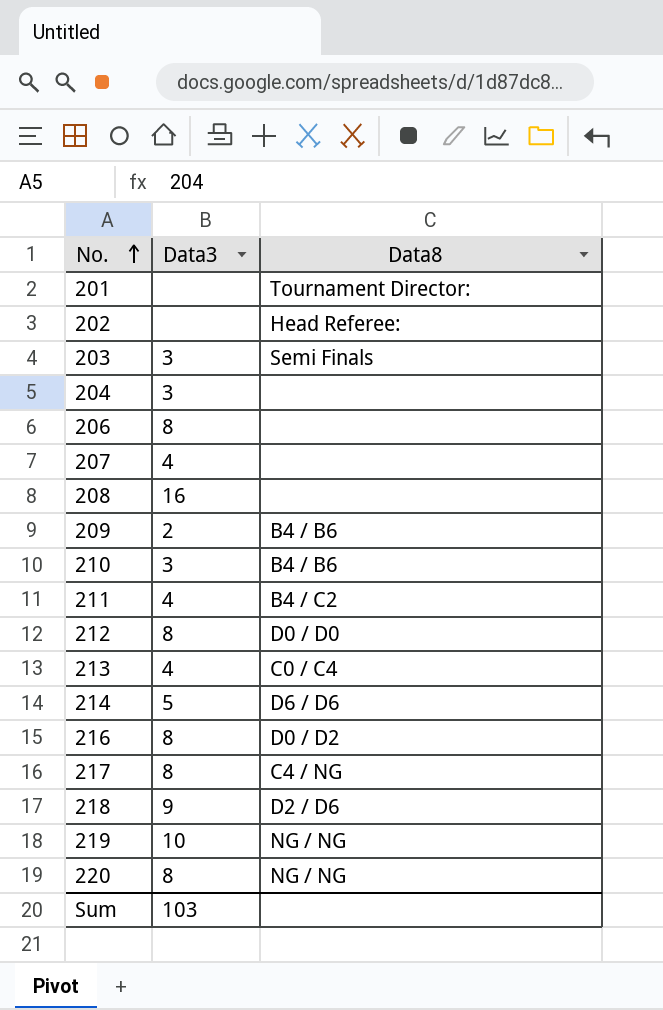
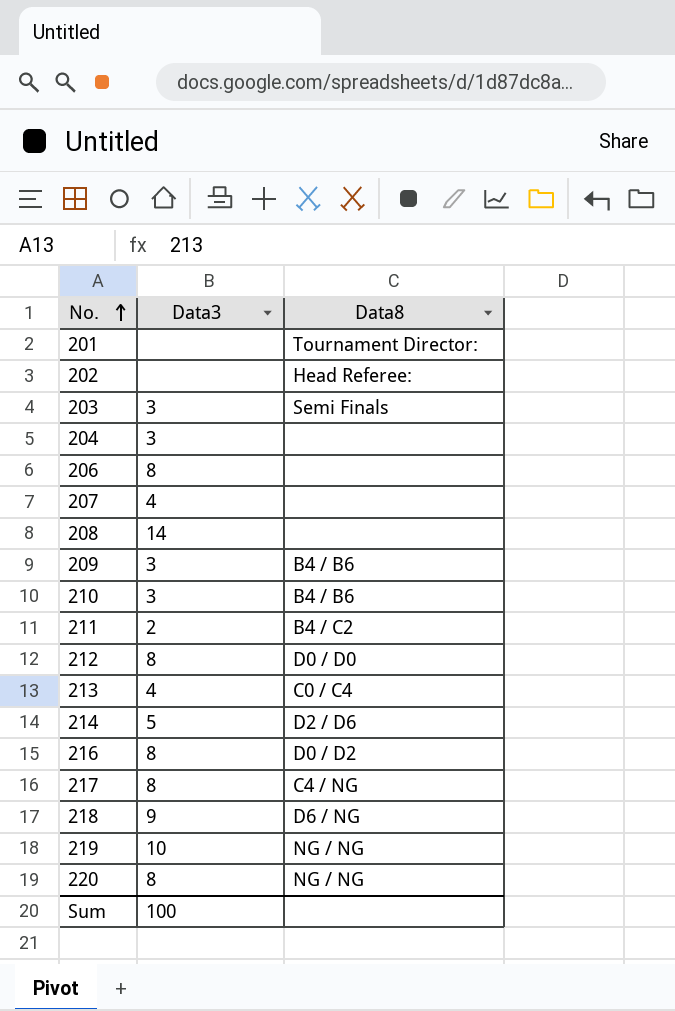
208 | Data3: 16 -> 14
209 | Data3: 2 -> 3
211 | Data3: 4 -> 2
214 | Data8: D6 / D6 -> D2 / D6
218 | Data8: D2 / D6 -> D6 / NG
Sum | Data3: 103 -> 100

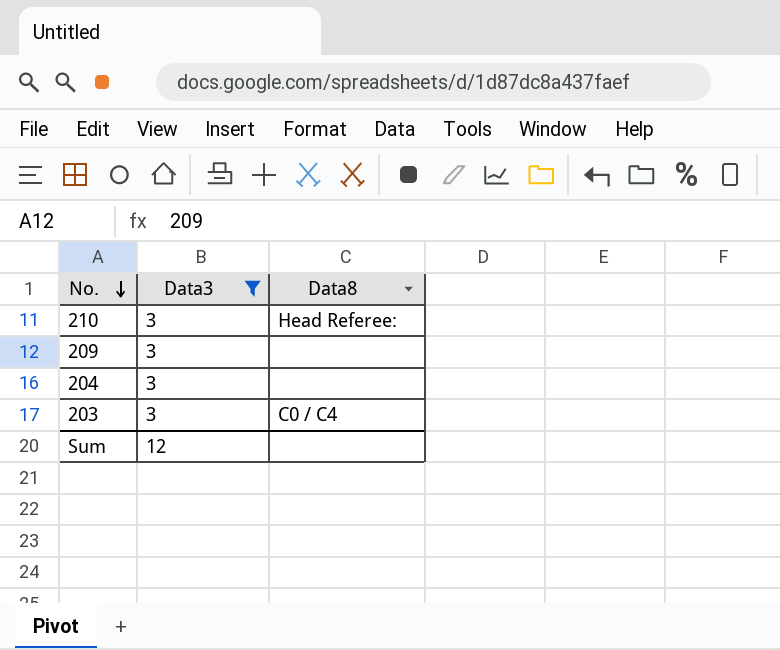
filter: none -> Data3 = 3
row order: No. ascending -> No. descending
210 | Data8: B4 / B6 -> Head Referee:
209 | Data8: B4 / B6 -> none
203 | Data8: Semi Finals -> C0 / C4
Sum | Data3: 100 -> 12

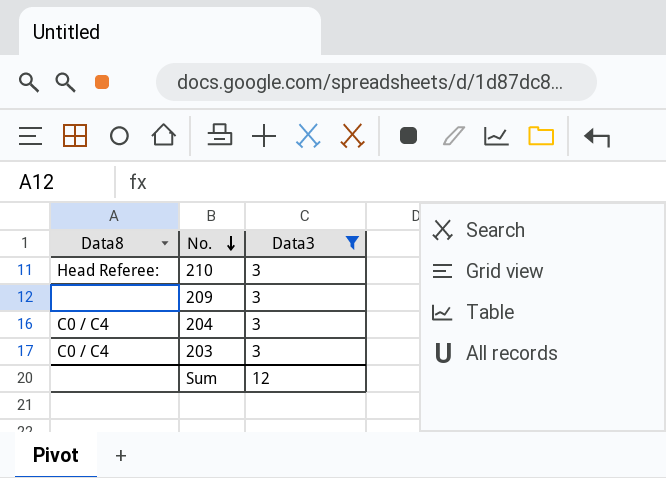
column Data8 | position: 3 -> 1
204 | Data8: none -> C0 / C4

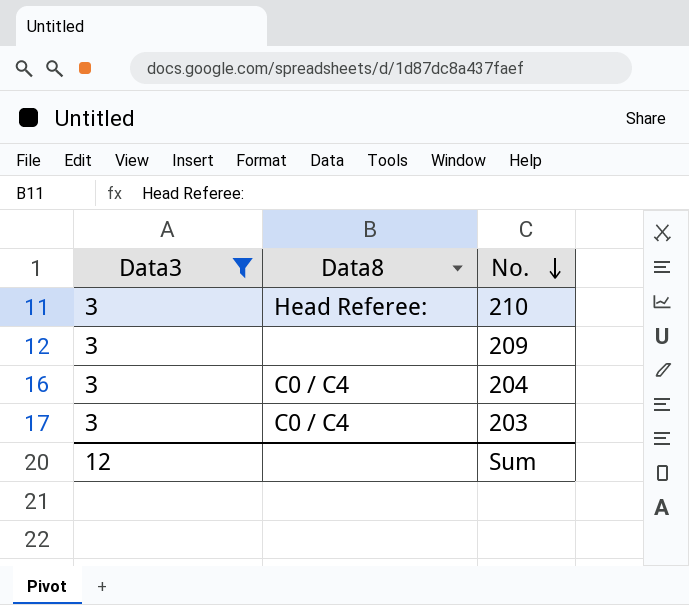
column Data3 | position: 3 -> 1

